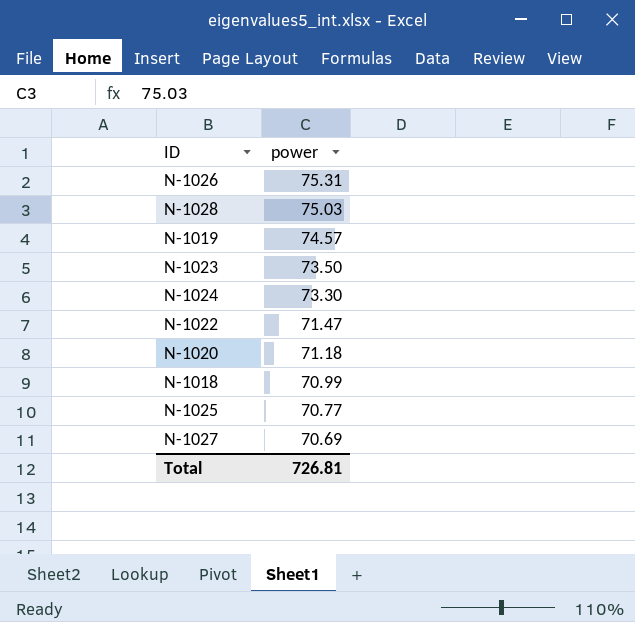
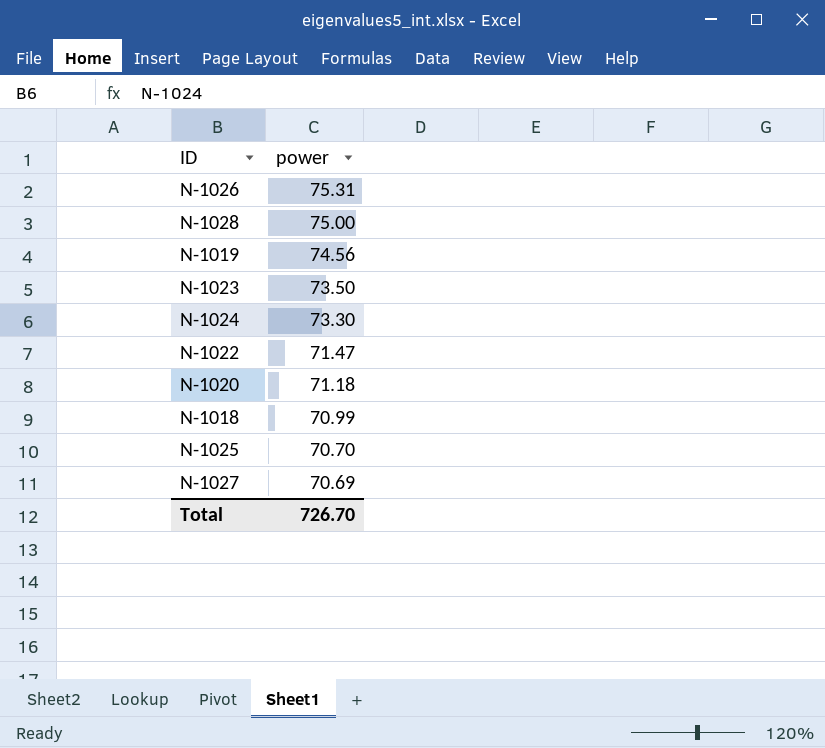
N-1028 | power: 75.03 -> 75.00
N-1019 | power: 74.57 -> 74.56
N-1025 | power: 70.77 -> 70.70
Total | power: 726.81 -> 726.70

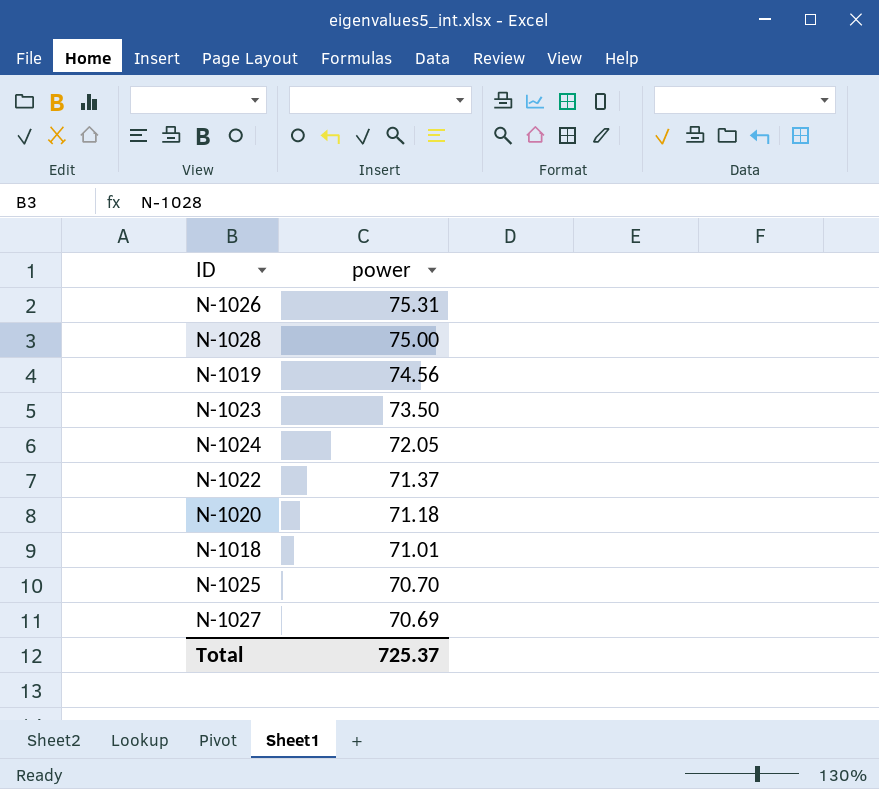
N-1024 | power: 73.30 -> 72.05
N-1022 | power: 71.47 -> 71.37
N-1018 | power: 70.99 -> 71.01
Total | power: 726.70 -> 725.37

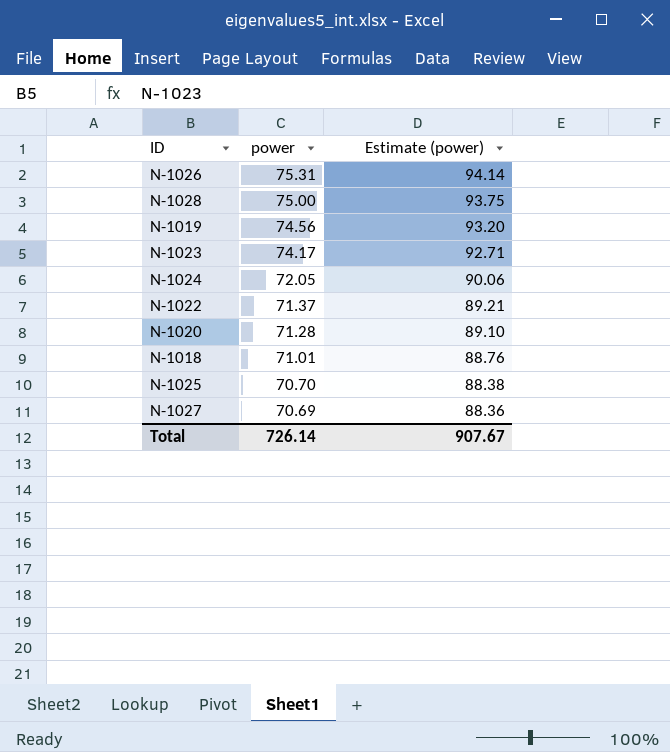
column Estimate (power) | formula: none -> [power] * 1.25
N-1023 | power: 73.50 -> 74.17
N-1020 | power: 71.18 -> 71.28
Total | power: 725.37 -> 726.14

